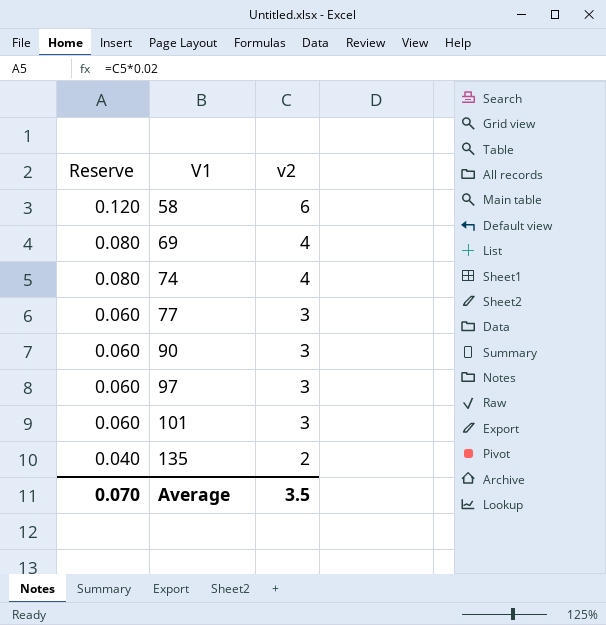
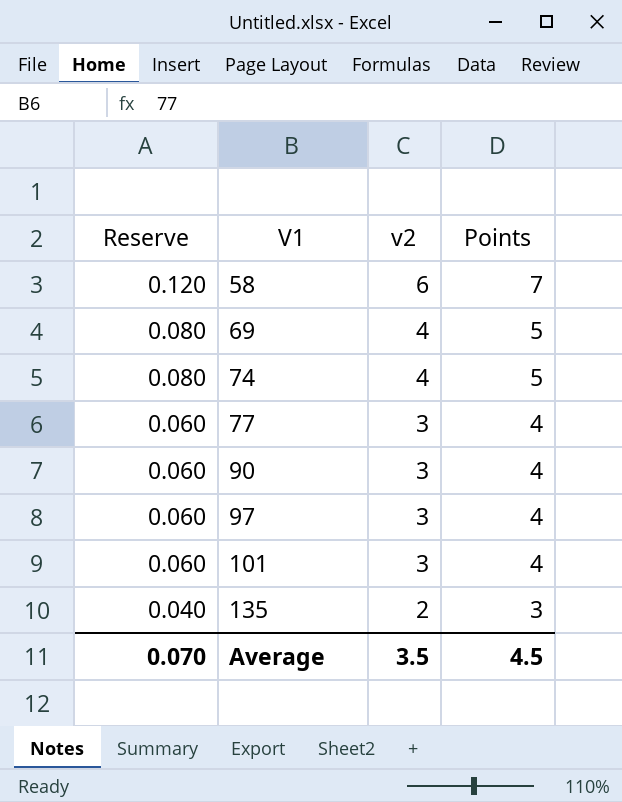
column Points | formula: none -> [v2] + 1

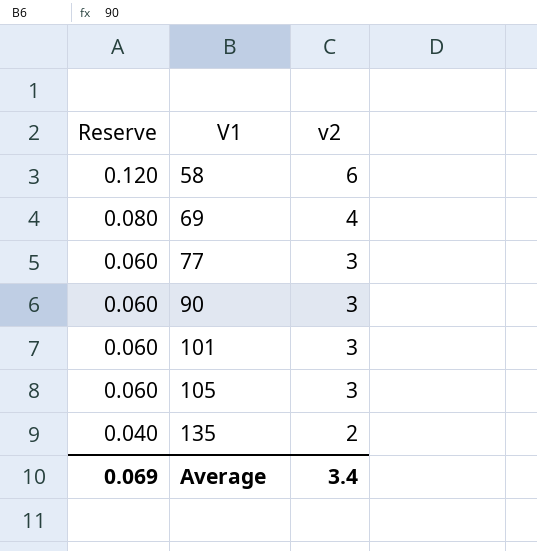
column Points | formula: [v2] + 1 -> none
row 74: 0.080 | 4 | 5 -> none
row 97: 0.060 | 3 | 4 -> none
row 105: none -> 0.060 | 3
Average | Reserve: 0.070 -> 0.069
Average | v2: 3.5 -> 3.4

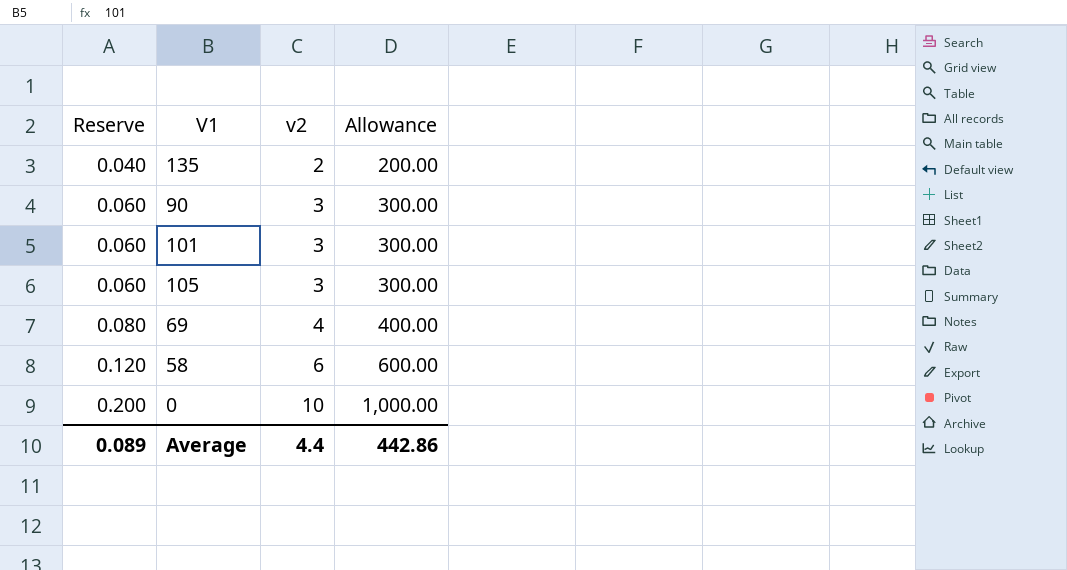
row order: Reserve descending -> Reserve ascending
column Allowance | formula: none -> [v2] * 100
row 77: 0.060 | 3 -> none
row 0: none -> 0.200 | 10 | 1,000.00
Average | Reserve: 0.069 -> 0.089
Average | v2: 3.4 -> 4.4

